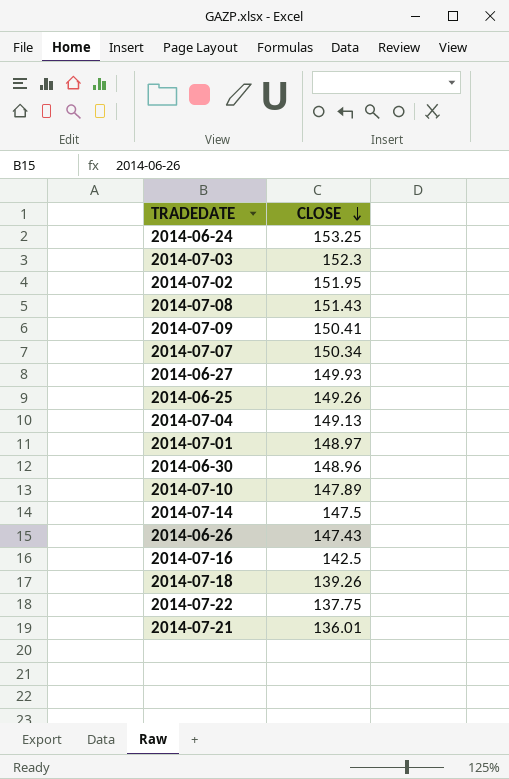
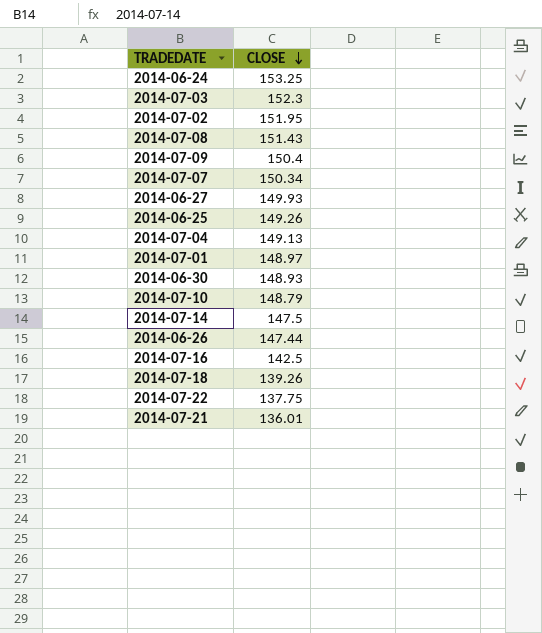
2014-07-09 | CLOSE: 150.41 -> 150.4
2014-06-30 | CLOSE: 148.96 -> 148.93
2014-07-10 | CLOSE: 147.89 -> 148.79
2014-06-26 | CLOSE: 147.43 -> 147.44

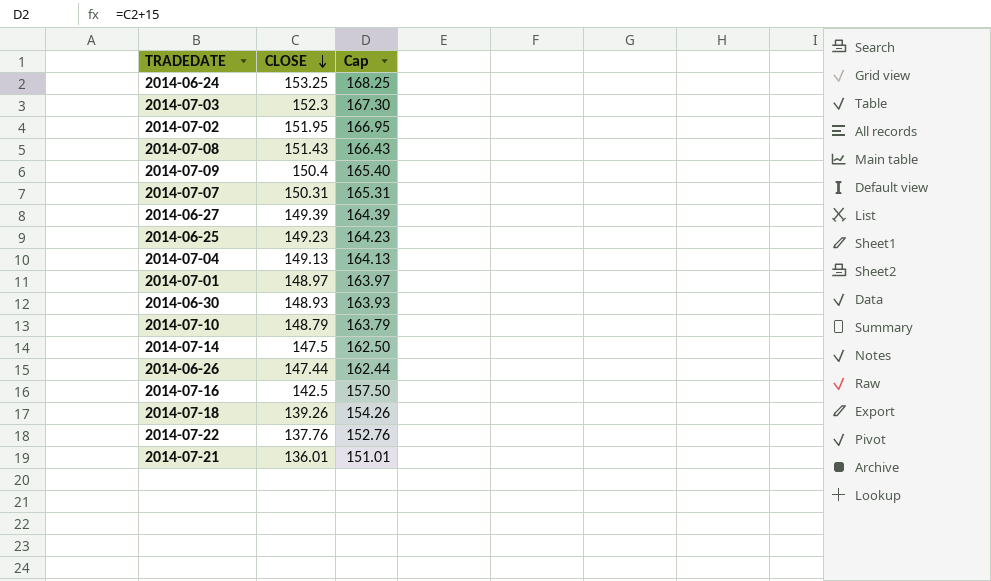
column Cap | formula: none -> [CLOSE] + 15
2014-07-07 | CLOSE: 150.34 -> 150.31
2014-06-27 | CLOSE: 149.93 -> 149.39
2014-06-25 | CLOSE: 149.26 -> 149.23
2014-07-22 | CLOSE: 137.75 -> 137.76

